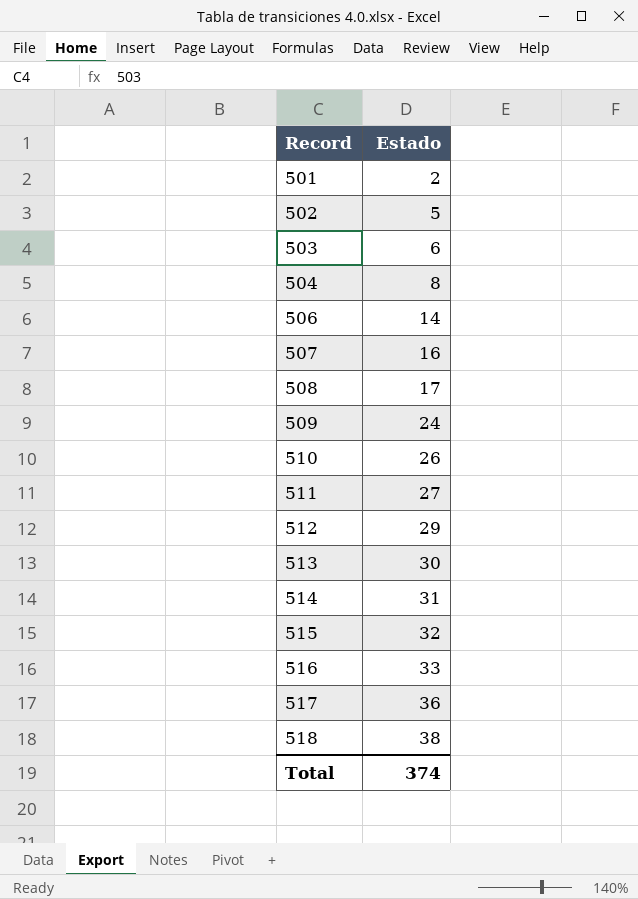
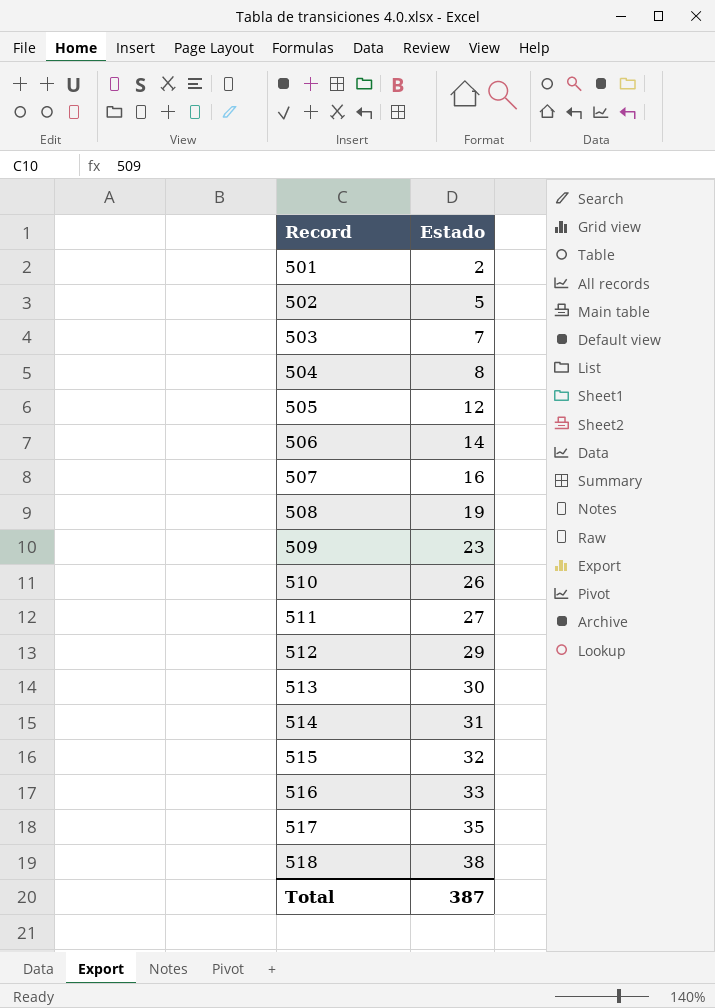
503 | Estado: 6 -> 7
row 505: none -> 12
508 | Estado: 17 -> 19
509 | Estado: 24 -> 23
517 | Estado: 36 -> 35
Total | Estado: 374 -> 387

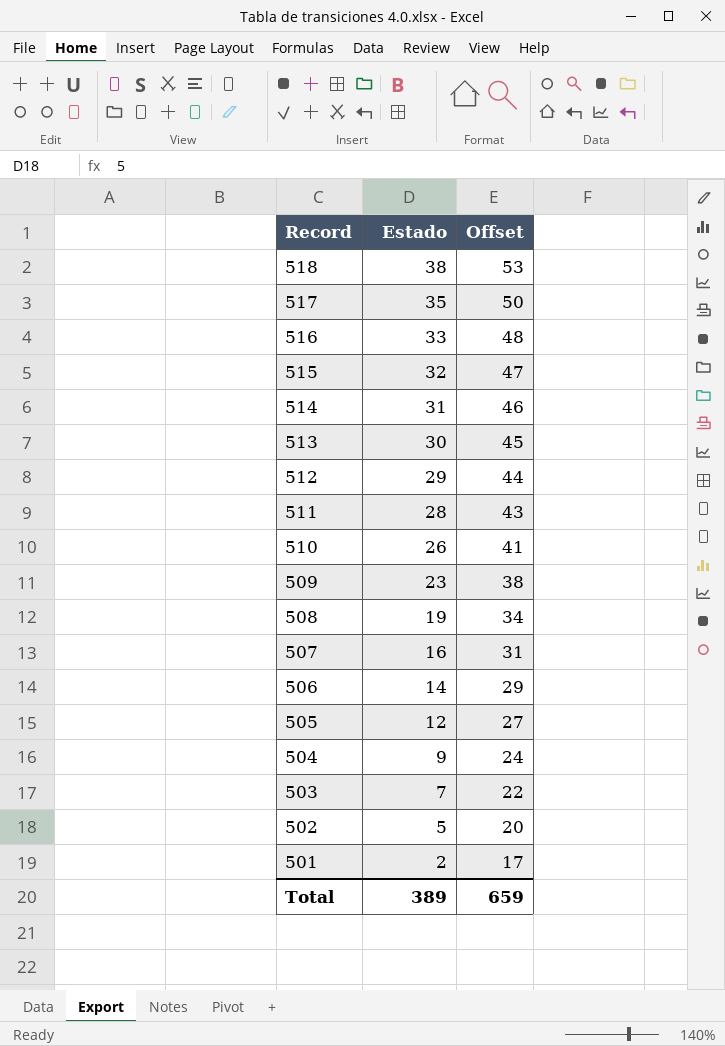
row order: Record ascending -> Record descending
column Offset | formula: none -> [Estado] + 15
511 | Estado: 27 -> 28
504 | Estado: 8 -> 9
Total | Estado: 387 -> 389

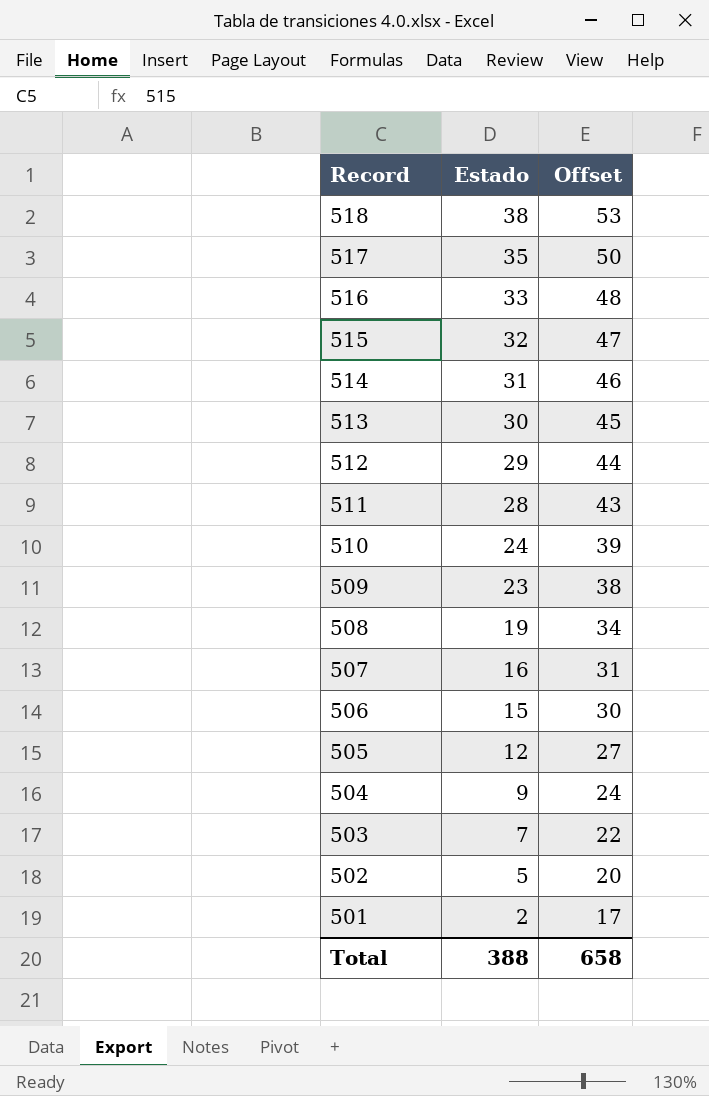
510 | Estado: 26 -> 24
510 | Offset: 41 -> 39
506 | Estado: 14 -> 15
506 | Offset: 29 -> 30
Total | Estado: 389 -> 388
Total | Offset: 659 -> 658

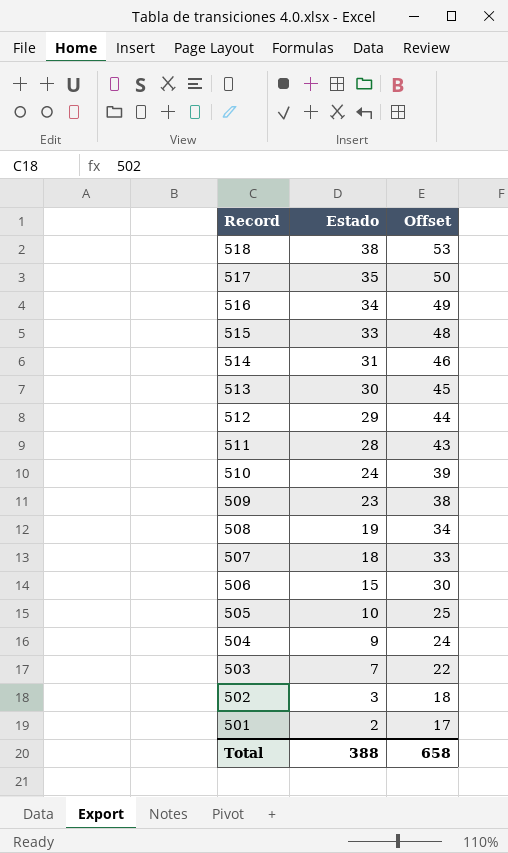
516 | Estado: 33 -> 34
516 | Offset: 48 -> 49
515 | Estado: 32 -> 33
515 | Offset: 47 -> 48
507 | Estado: 16 -> 18
507 | Offset: 31 -> 33
505 | Estado: 12 -> 10
505 | Offset: 27 -> 25
502 | Estado: 5 -> 3
502 | Offset: 20 -> 18

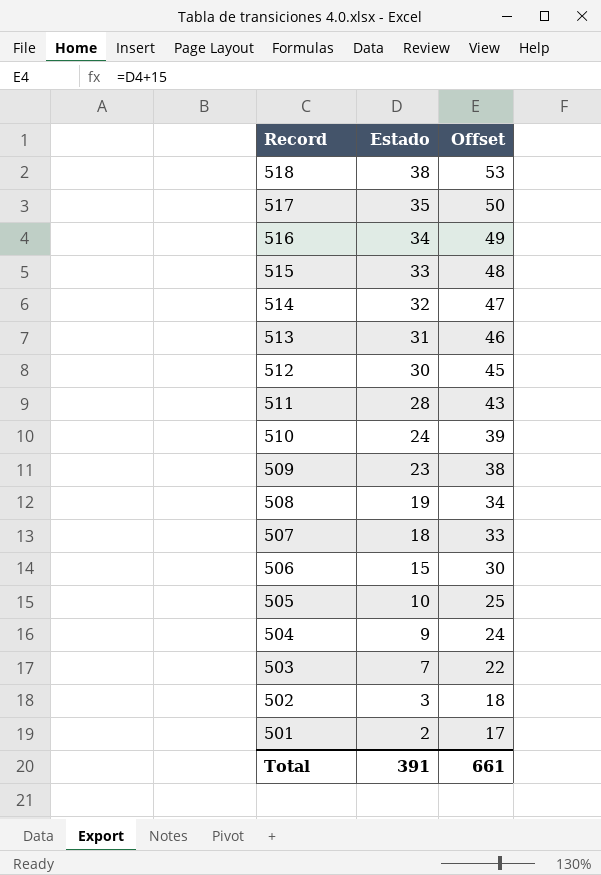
514 | Estado: 31 -> 32
514 | Offset: 46 -> 47
513 | Estado: 30 -> 31
513 | Offset: 45 -> 46
512 | Estado: 29 -> 30
512 | Offset: 44 -> 45
Total | Estado: 388 -> 391
Total | Offset: 658 -> 661

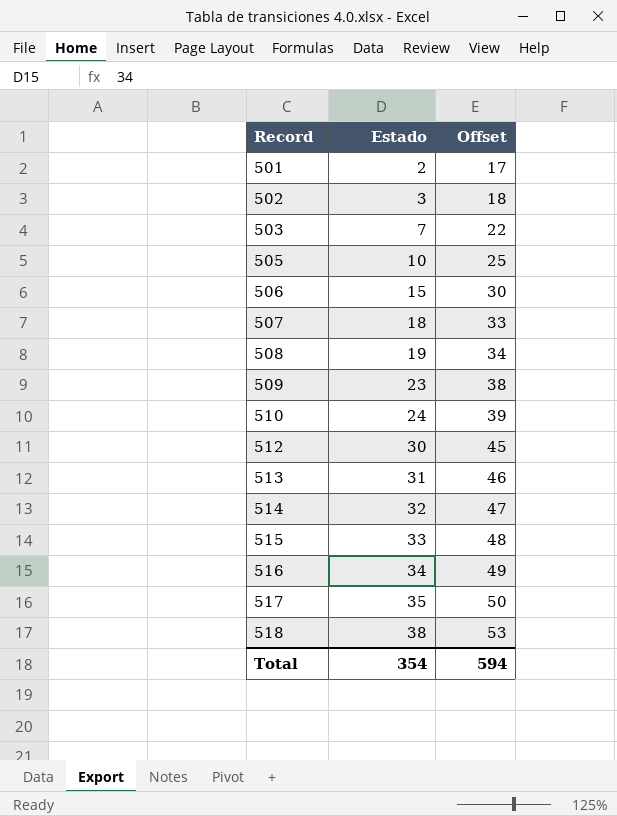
row order: Record descending -> Record ascending
row 511: 28 | 43 -> none
row 504: 9 | 24 -> none
Total | Estado: 391 -> 354
Total | Offset: 661 -> 594

